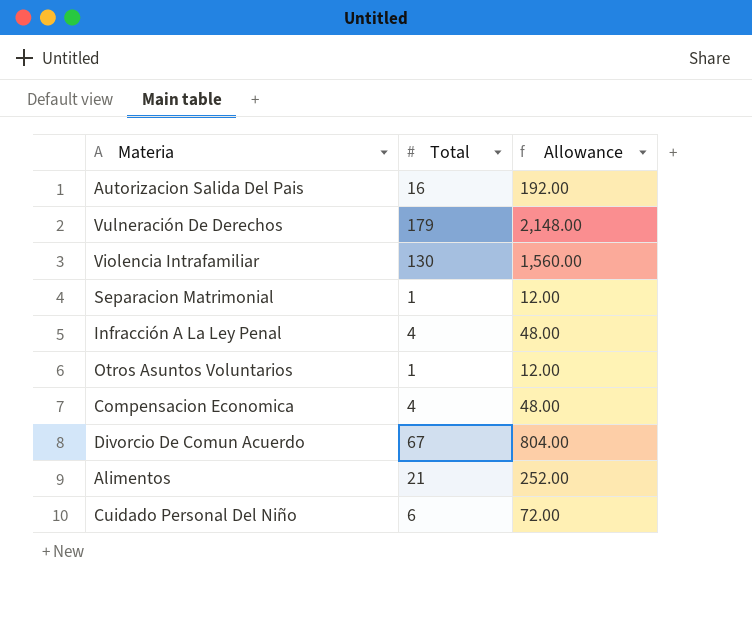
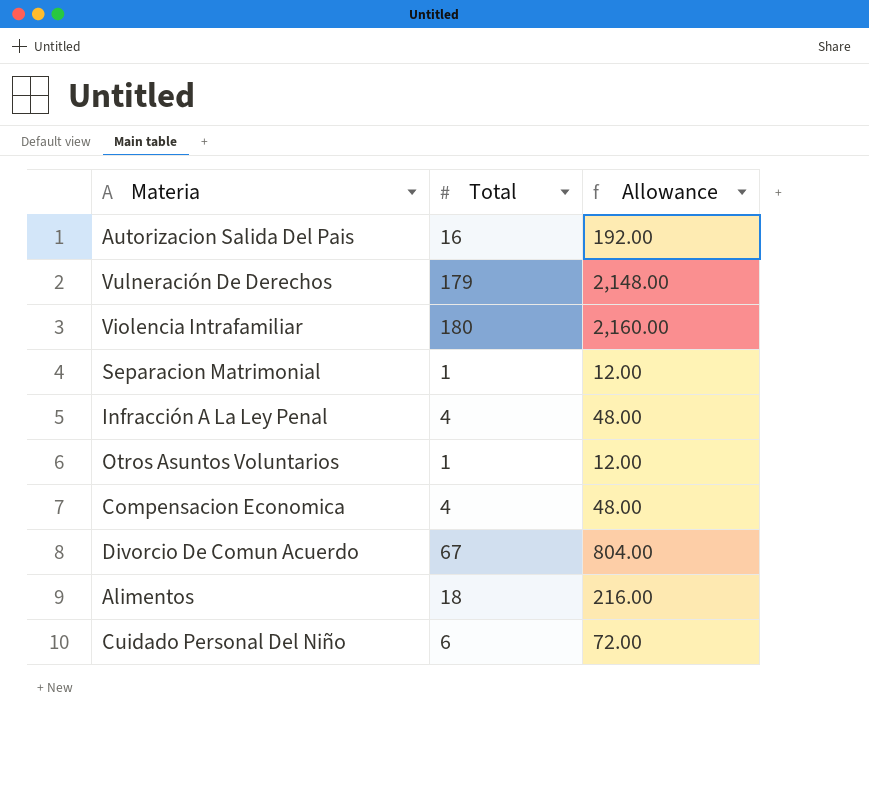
Violencia Intrafamiliar | Total: 130 -> 180
Violencia Intrafamiliar | Allowance: 1,560.00 -> 2,160.00
Alimentos | Total: 21 -> 18
Alimentos | Allowance: 252.00 -> 216.00

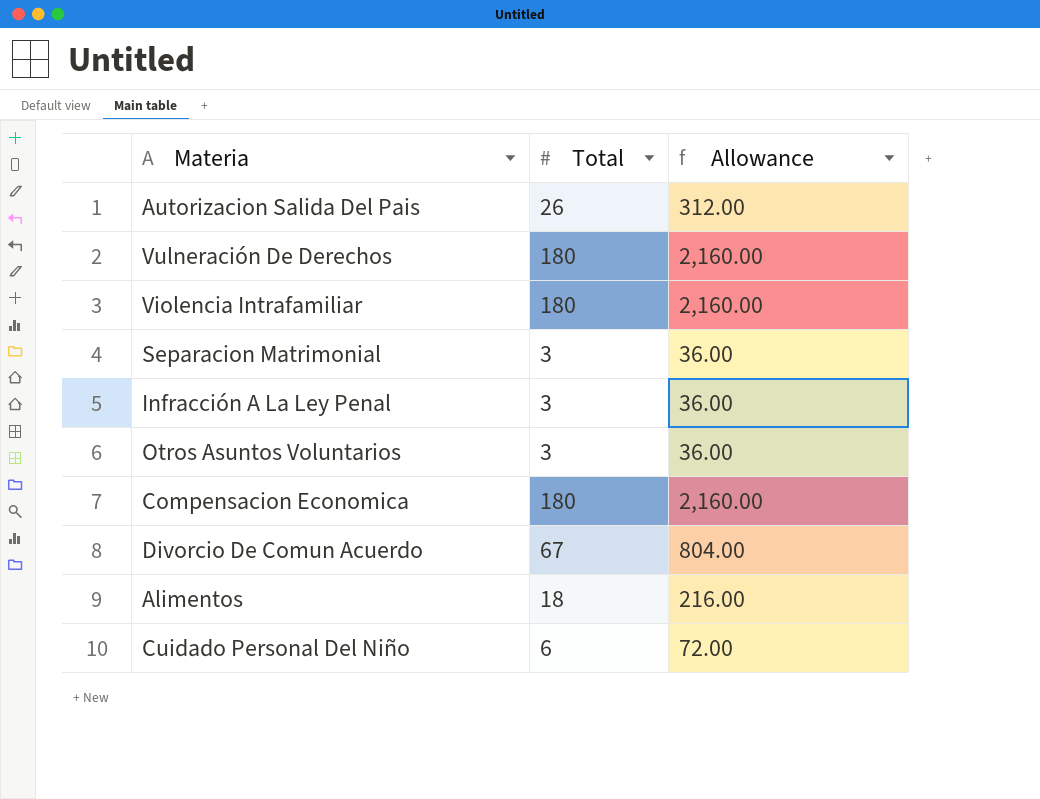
Autorizacion Salida Del Pais | Total: 16 -> 26
Autorizacion Salida Del Pais | Allowance: 192.00 -> 312.00
Vulneración De Derechos | Total: 179 -> 180
Vulneración De Derechos | Allowance: 2,148.00 -> 2,160.00
Separacion Matrimonial | Total: 1 -> 3
Separacion Matrimonial | Allowance: 12.00 -> 36.00
Infracción A La Ley Penal | Total: 4 -> 3
Infracción A La Ley Penal | Allowance: 48.00 -> 36.00
Otros Asuntos Voluntarios | Total: 1 -> 3
Otros Asuntos Voluntarios | Allowance: 12.00 -> 36.00
Compensacion Economica | Total: 4 -> 180
Compensacion Economica | Allowance: 48.00 -> 2,160.00

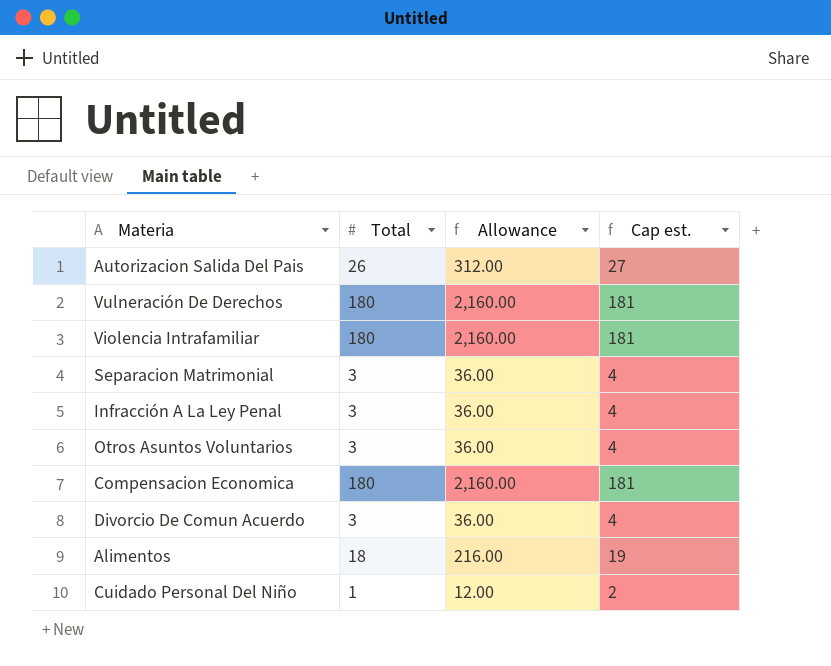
column Cap est. | formula: none -> [Total] + 1
Divorcio De Comun Acuerdo | Total: 67 -> 3
Divorcio De Comun Acuerdo | Allowance: 804.00 -> 36.00
Cuidado Personal Del Niño | Total: 6 -> 1
Cuidado Personal Del Niño | Allowance: 72.00 -> 12.00

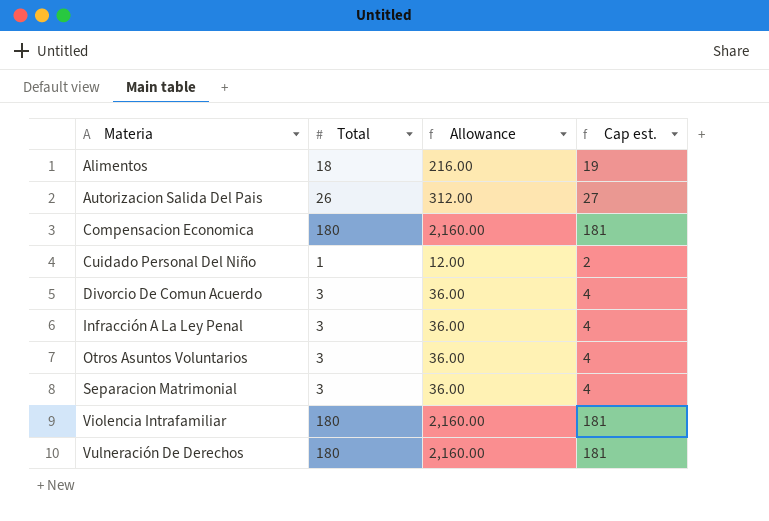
row order: none -> Materia ascending

